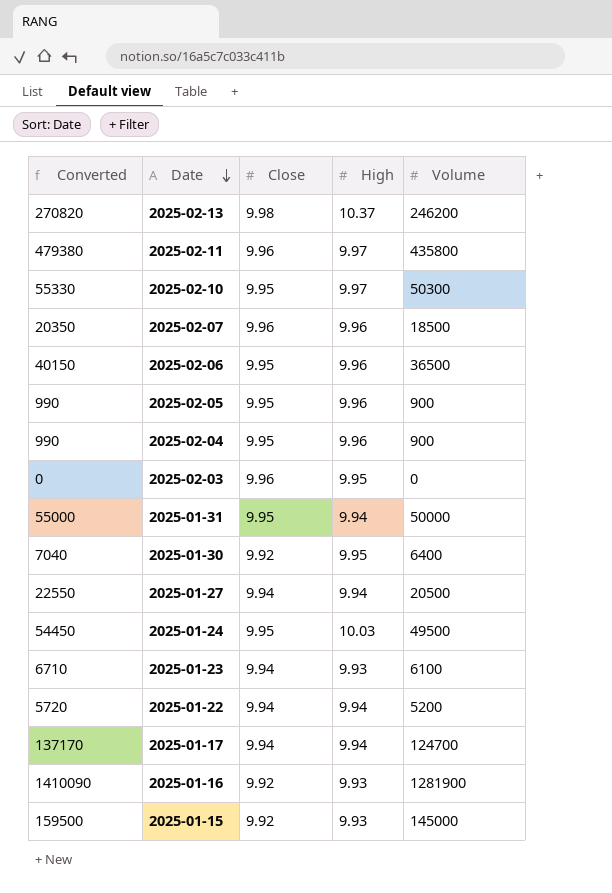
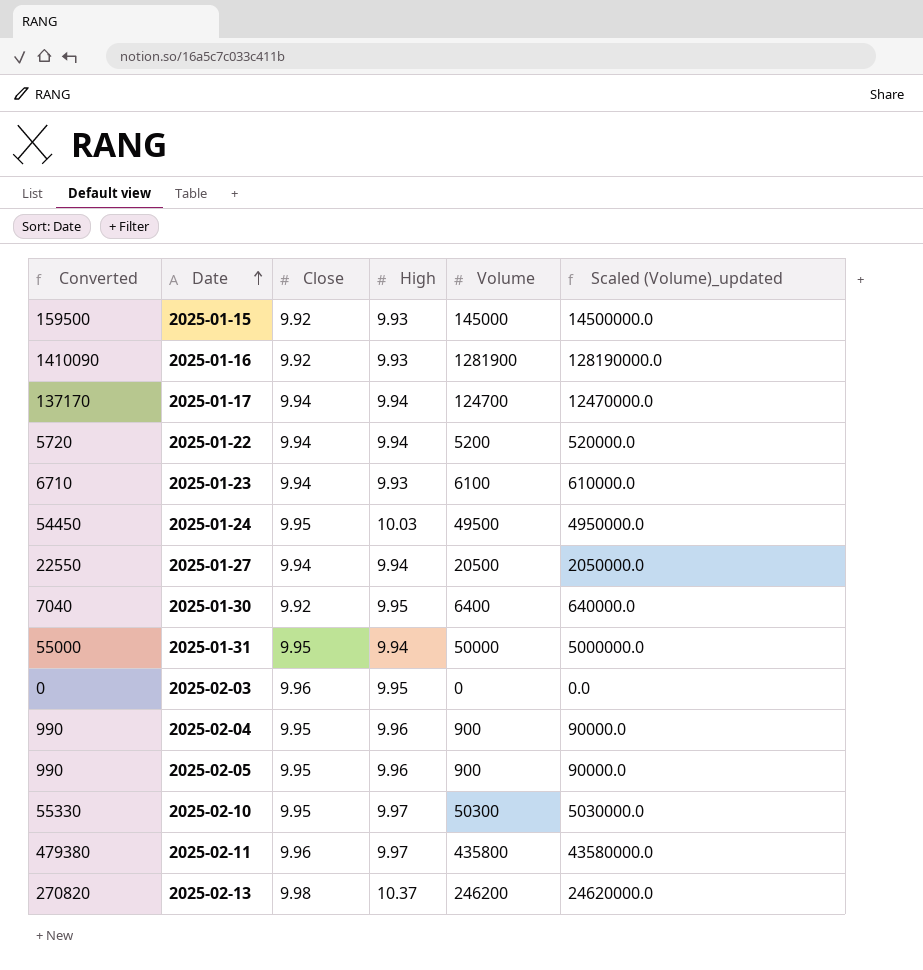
row order: Date descending -> Date ascending
column Scaled (Volume)_updated | formula: none -> [Volume] * 100
row 2025-02-07: 20350 | 9.96 | 9.96 | 18500 -> none
row 2025-02-06: 40150 | 9.95 | 9.96 | 36500 -> none

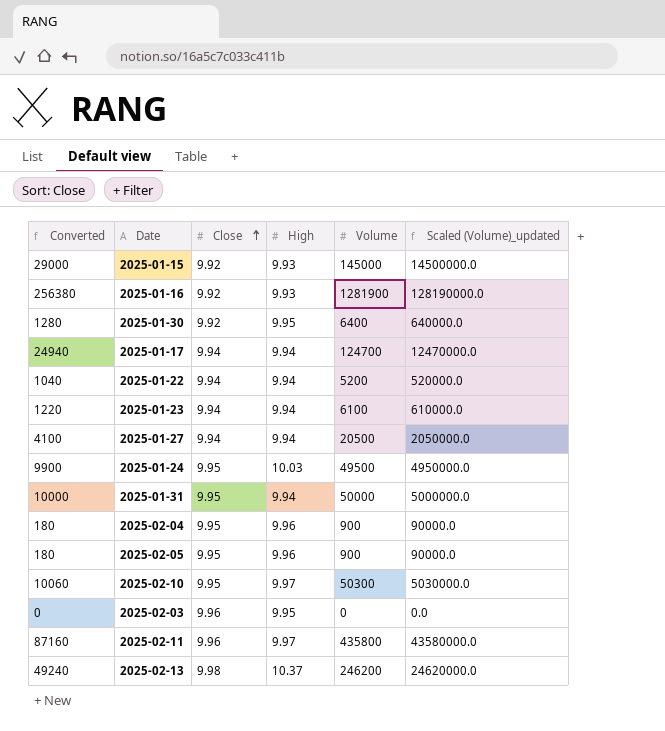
row order: Date ascending -> Close ascending
column Converted | formula: [Volume] * 1.1 -> [Volume] * 0.2
2025-01-23 | High: 9.93 -> 9.94

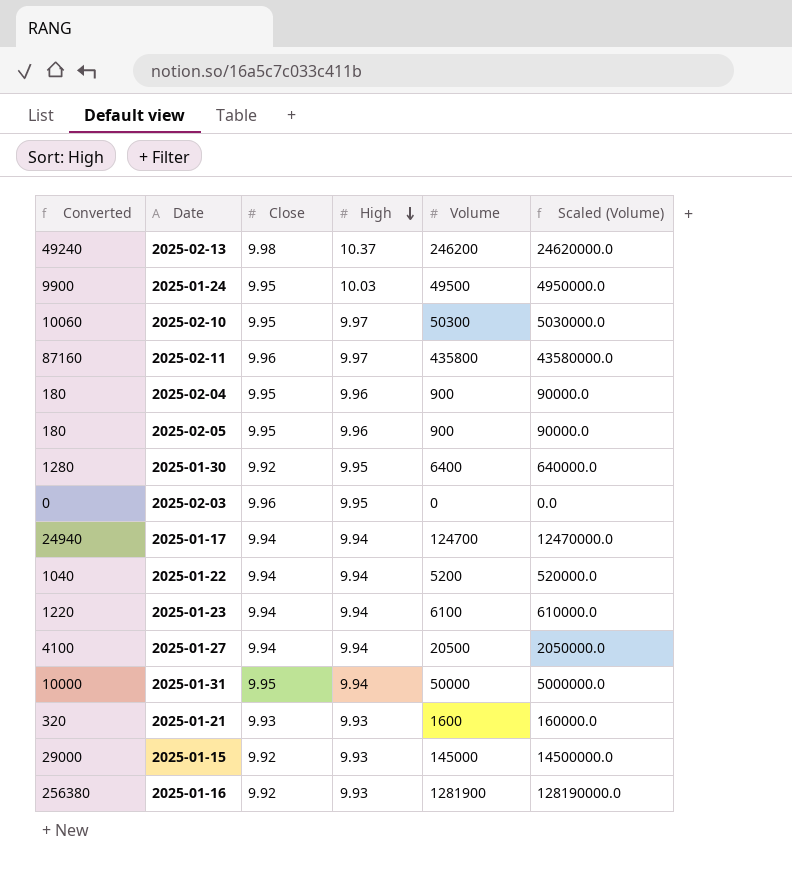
row order: Close ascending -> High descending
column name: Scaled (Volume)_updated -> Scaled (Volume)
row 2025-01-21: none -> 320 | 9.93 | 9.93 | 1600 | 160000.0

